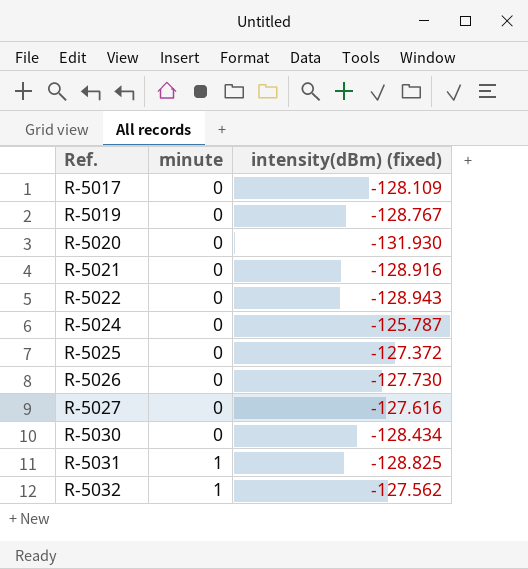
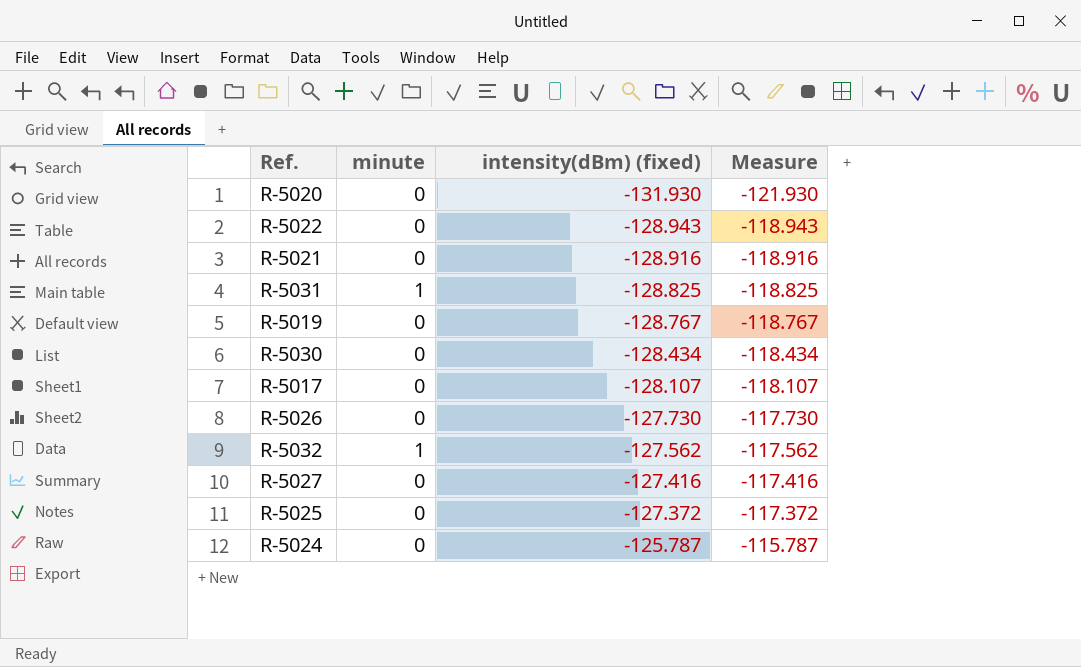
row order: Ref. ascending -> intensity(dBm) (fixed) ascending
column Measure | formula: none -> [intensity(dBm) (fixed)] + 10
R-5017 | intensity(dBm) (fixed): -128.109 -> -128.107
R-5027 | intensity(dBm) (fixed): -127.616 -> -127.416

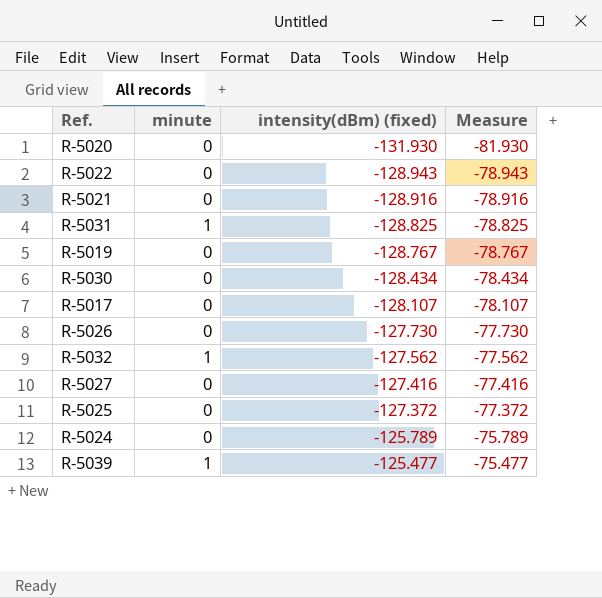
column Measure | formula: [intensity(dBm) (fixed)] + 10 -> [intensity(dBm) (fixed)] + 50
R-5024 | intensity(dBm) (fixed): -125.787 -> -125.789
row R-5039: none -> 1 | -125.477 | -75.477

